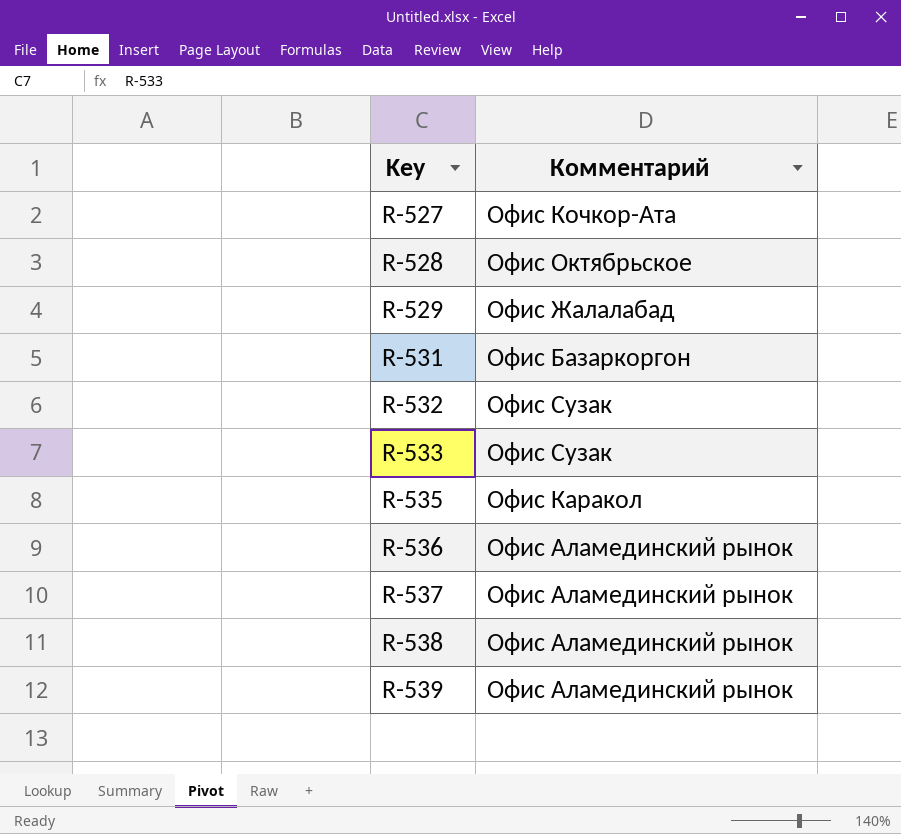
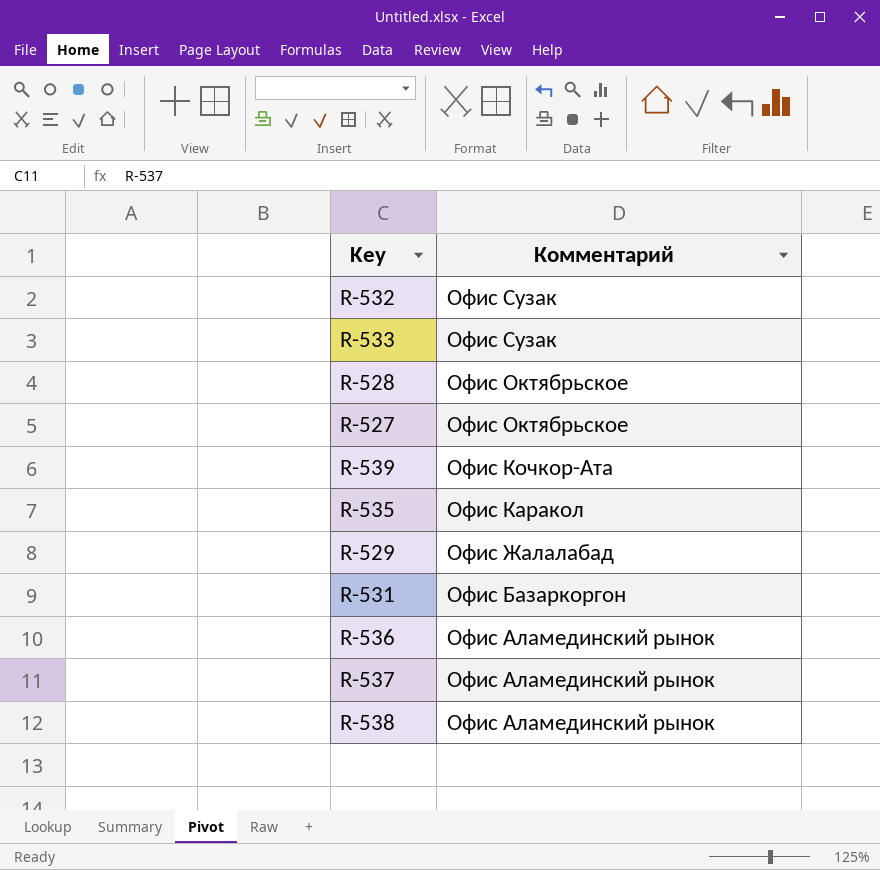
row order: Key ascending -> Комментарий descending
R-527 | Комментарий: Офис Кочкор-Ата -> Офис Октябрьское
R-539 | Комментарий: Офис Аламединский рынок -> Офис Кочкор-Ата

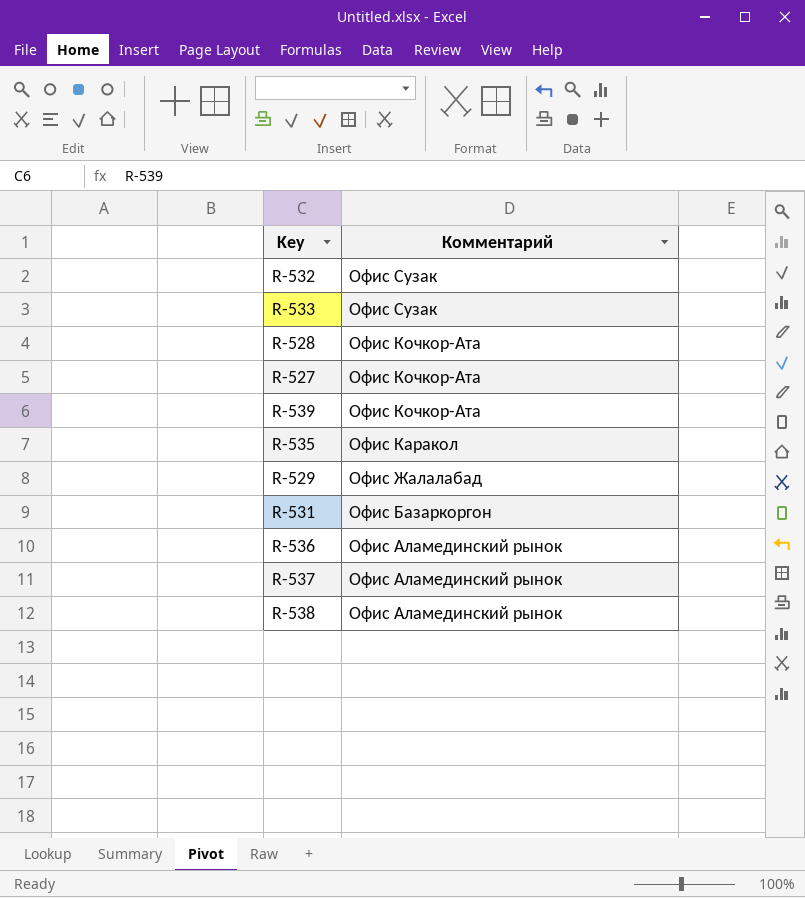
R-528 | Комментарий: Офис Октябрьское -> Офис Кочкор-Ата
R-527 | Комментарий: Офис Октябрьское -> Офис Кочкор-Ата

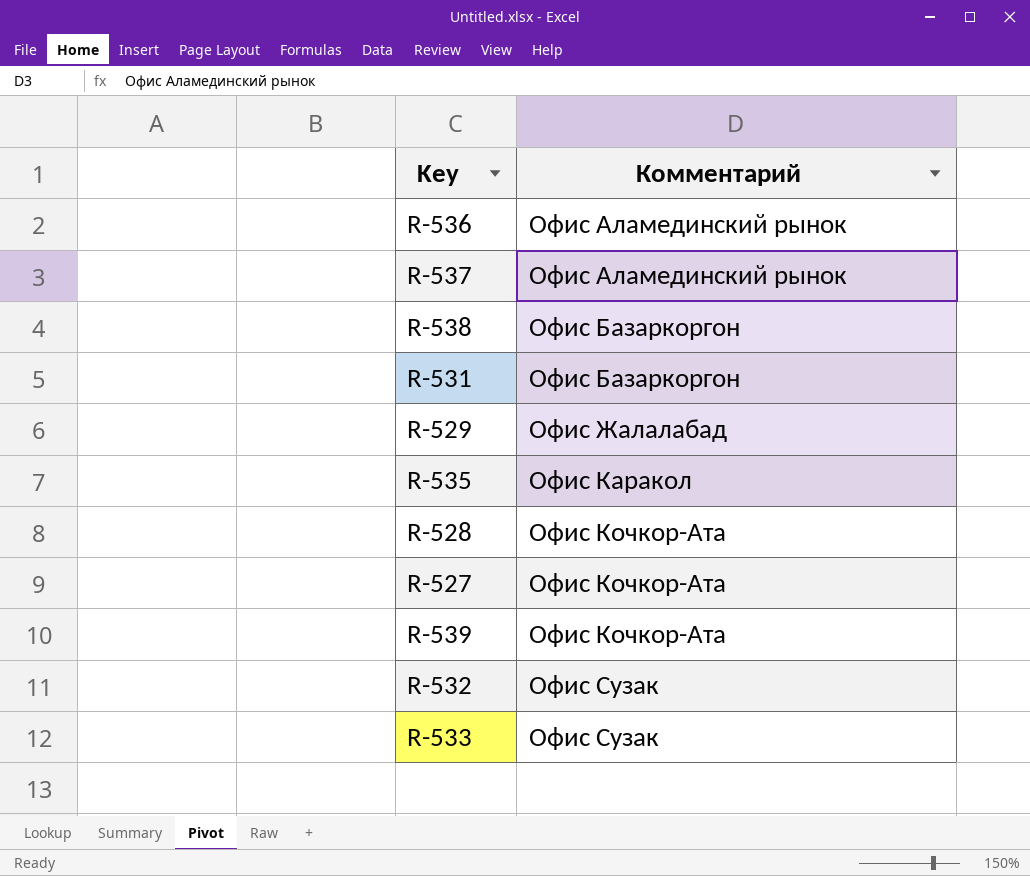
row order: Комментарий descending -> Комментарий ascending
R-538 | Комментарий: Офис Аламединский рынок -> Офис Базаркоргон

